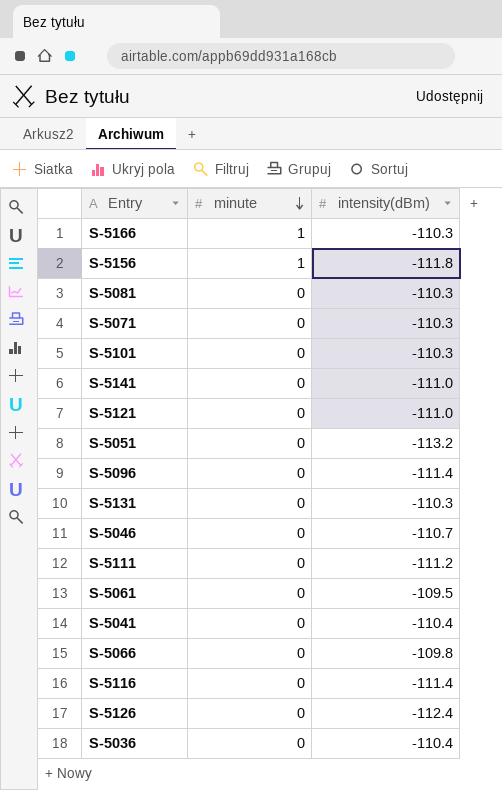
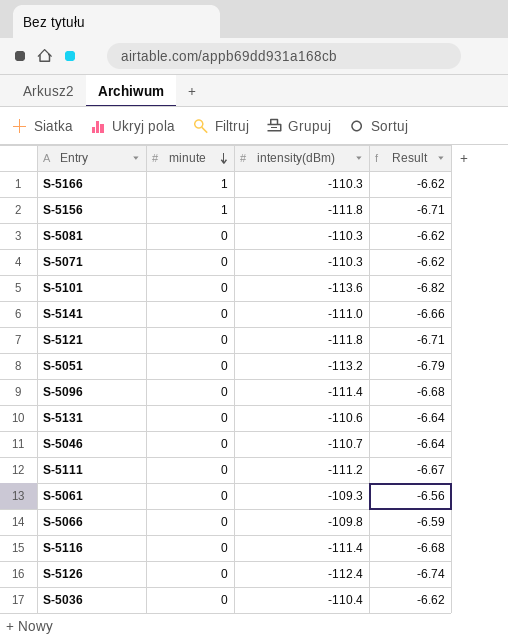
column Result | formula: none -> [intensity(dBm)] * 0.06
row S-5041: 0 | -110.4 -> none
S-5101 | intensity(dBm): -110.3 -> -113.6
S-5121 | intensity(dBm): -111.0 -> -111.8
S-5131 | intensity(dBm): -110.3 -> -110.6
S-5061 | intensity(dBm): -109.5 -> -109.3

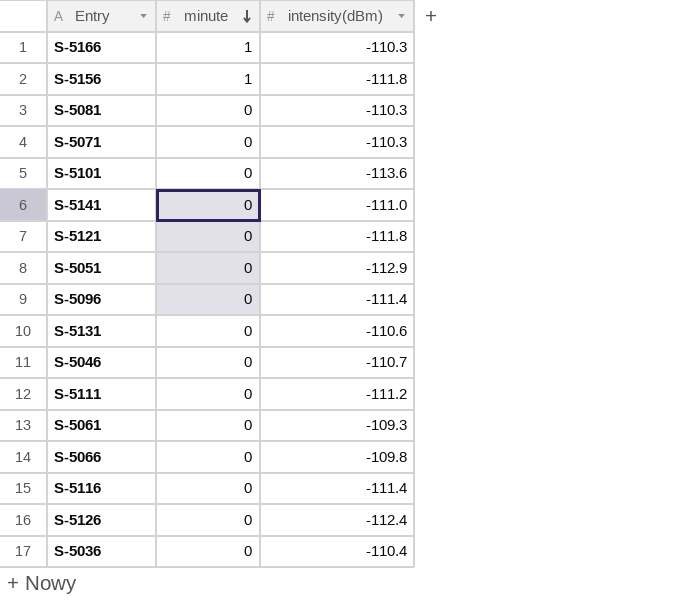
column Result | formula: [intensity(dBm)] * 0.06 -> none
S-5051 | intensity(dBm): -113.2 -> -112.9

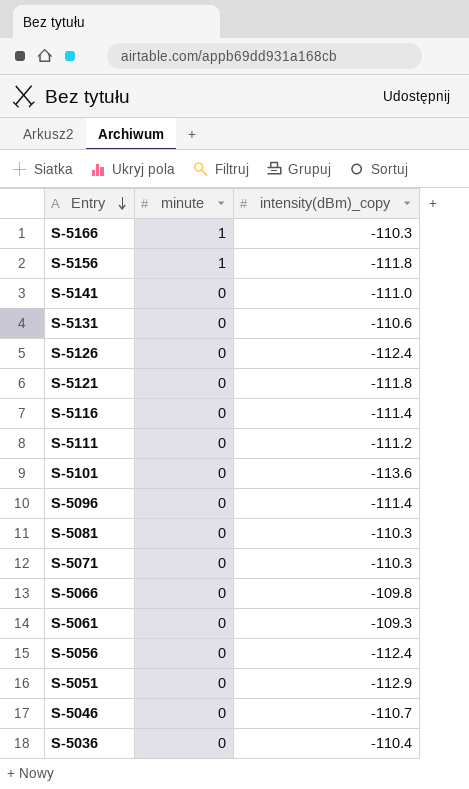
row order: minute descending -> Entry descending
column name: intensity(dBm) -> intensity(dBm)_copy
row S-5056: none -> 0 | -112.4

